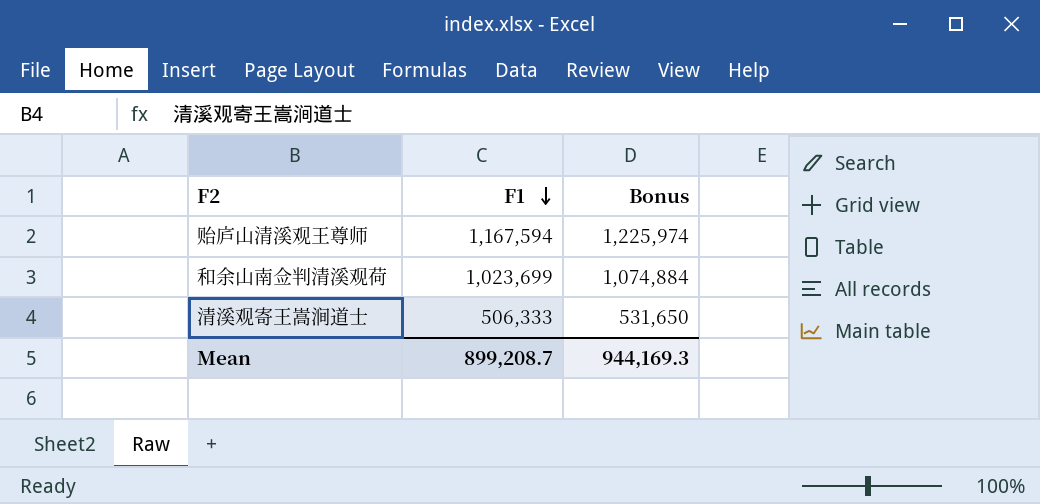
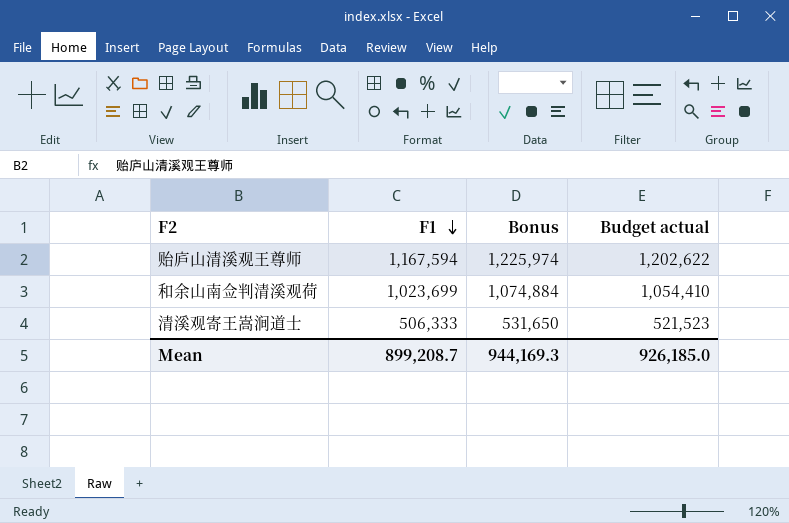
column Budget actual | formula: none -> [F1] * 1.03

